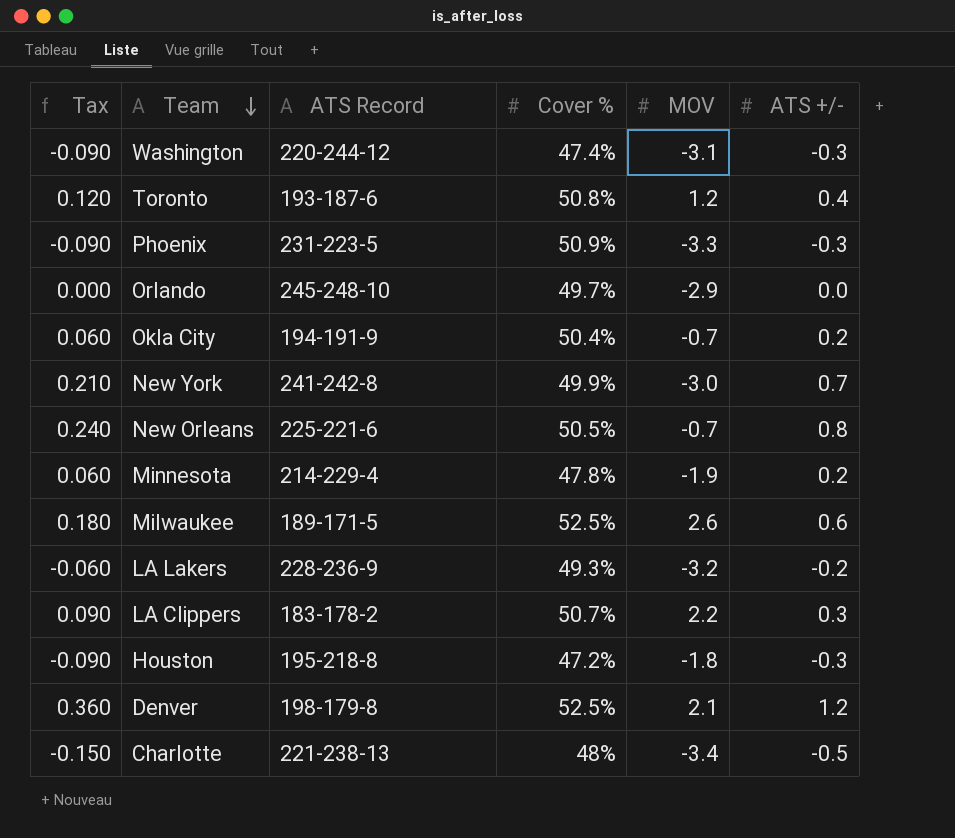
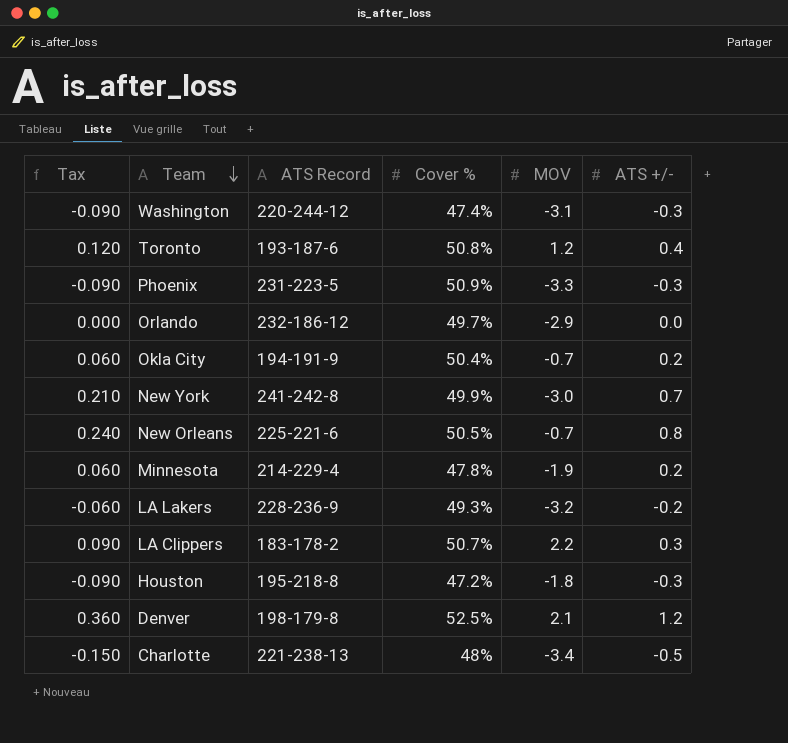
row Milwaukee: 0.180 | 189-171-5 | 52.5% | 2.6 | 0.6 -> none
Orlando | ATS Record: 245-248-10 -> 232-186-12

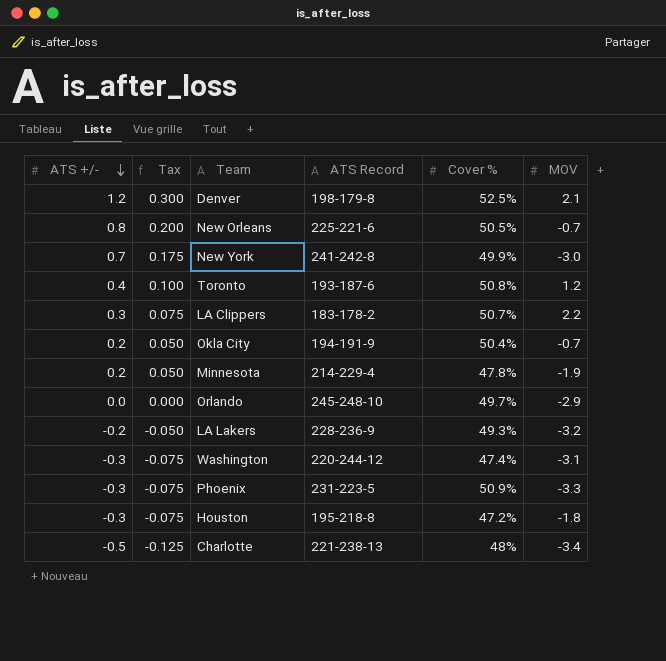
row order: Team descending -> ATS +/- descending
column ATS +/- | position: 6 -> 1
column Tax | formula: [ATS +/-] * 0.3 -> [ATS +/-] * 0.25
Orlando | ATS Record: 232-186-12 -> 245-248-10

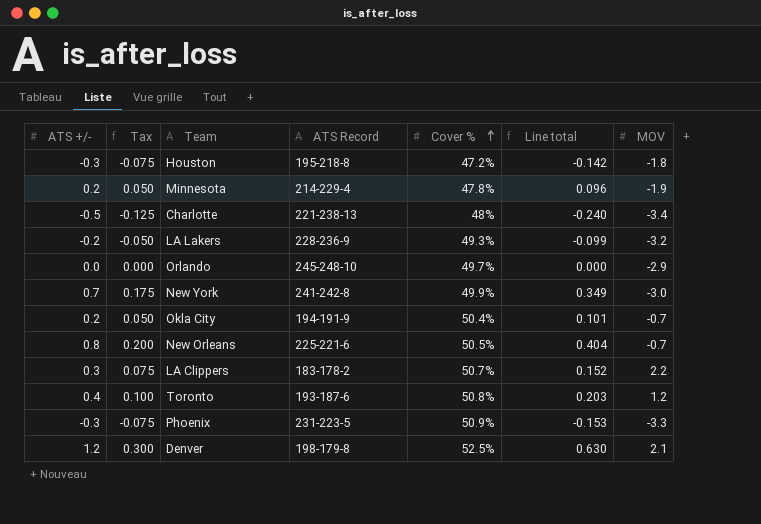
row order: ATS +/- descending -> Cover % ascending
column Line total | formula: none -> [ATS +/-] * [Cover %]
row Washington: -0.3 | -0.075 | 220-244-12 | 47.4% | -3.1 -> none

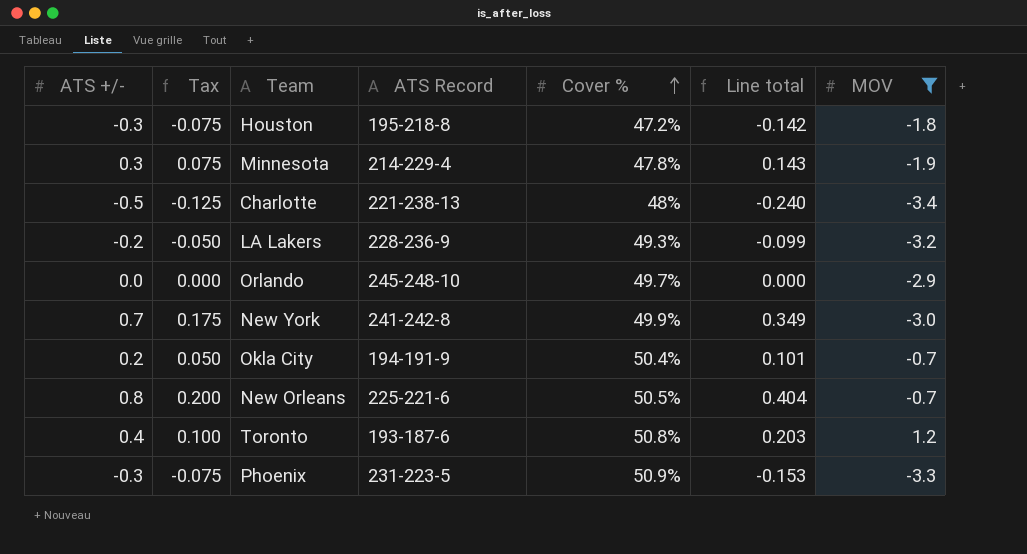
filter: none -> MOV <= 1.2
Minnesota | ATS +/-: 0.2 -> 0.3
Minnesota | Tax: 0.050 -> 0.075
Minnesota | Line total: 0.096 -> 0.143

